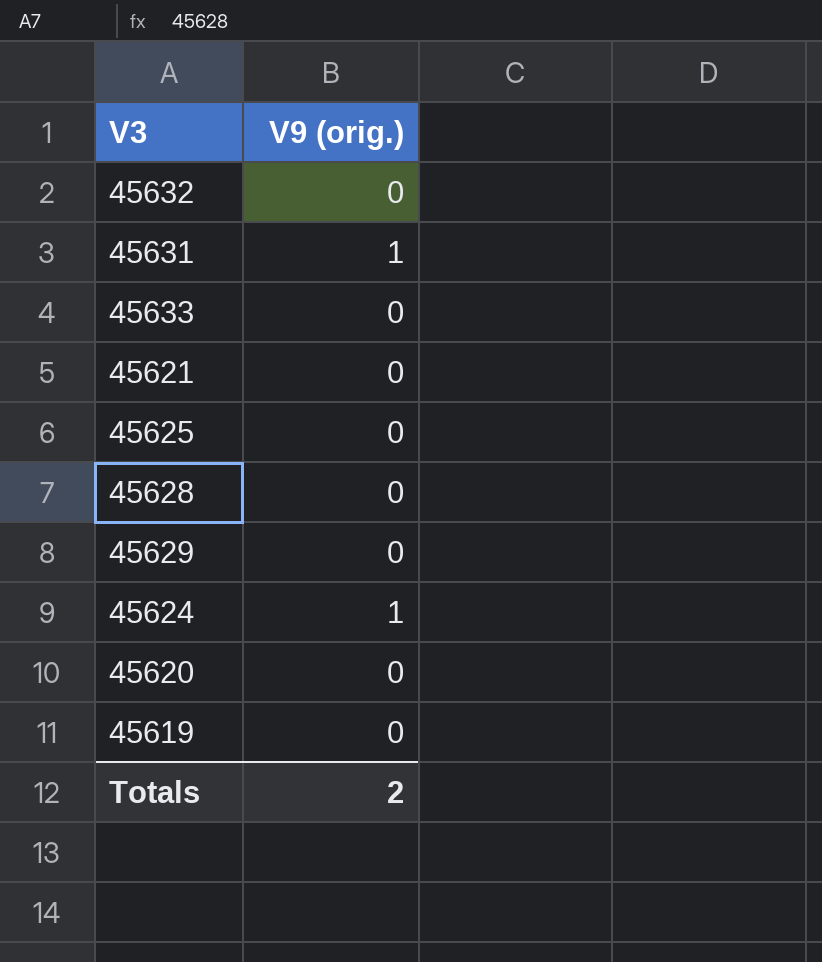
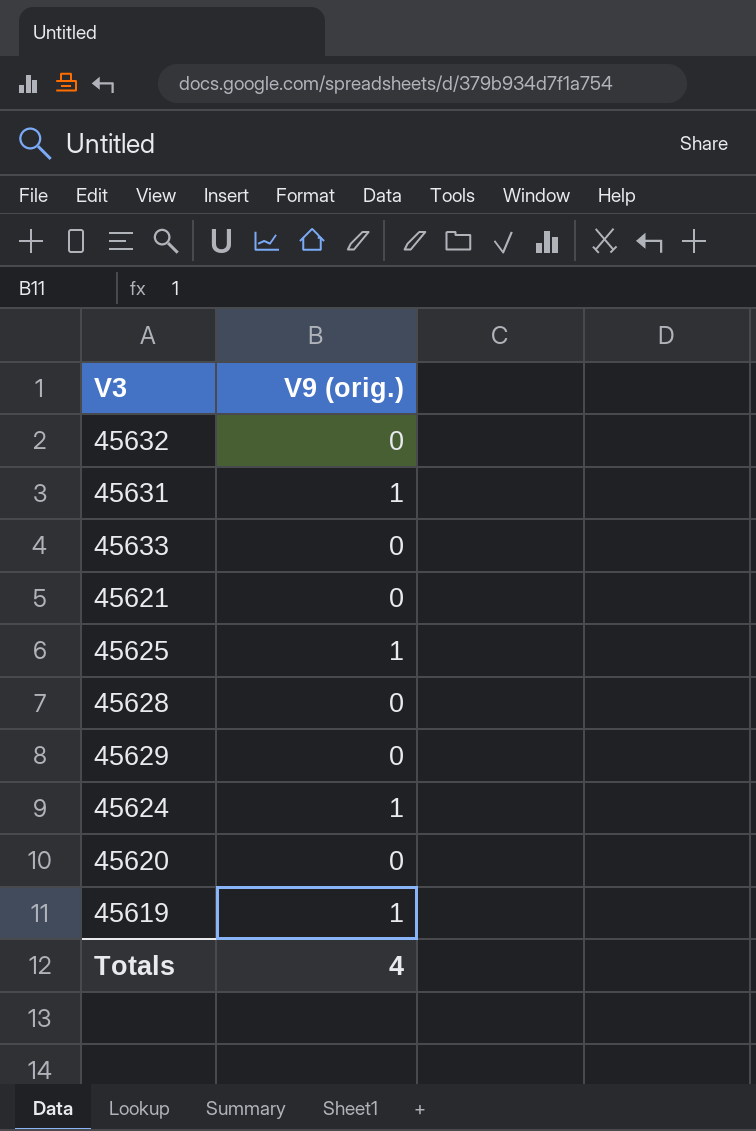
45625 | V9 (orig.): 0 -> 1
45619 | V9 (orig.): 0 -> 1
Totals | V9 (orig.): 2 -> 4

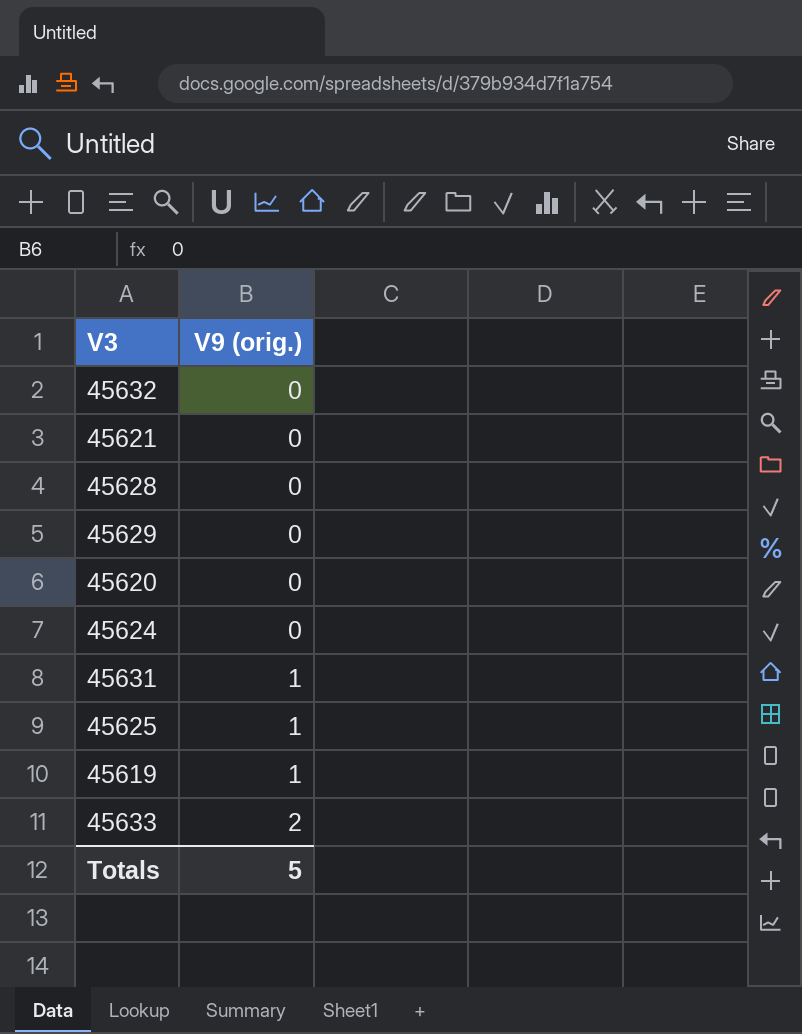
row order: none -> V9 (orig.) ascending
45624 | V9 (orig.): 1 -> 0
45633 | V9 (orig.): 0 -> 2
Totals | V9 (orig.): 4 -> 5

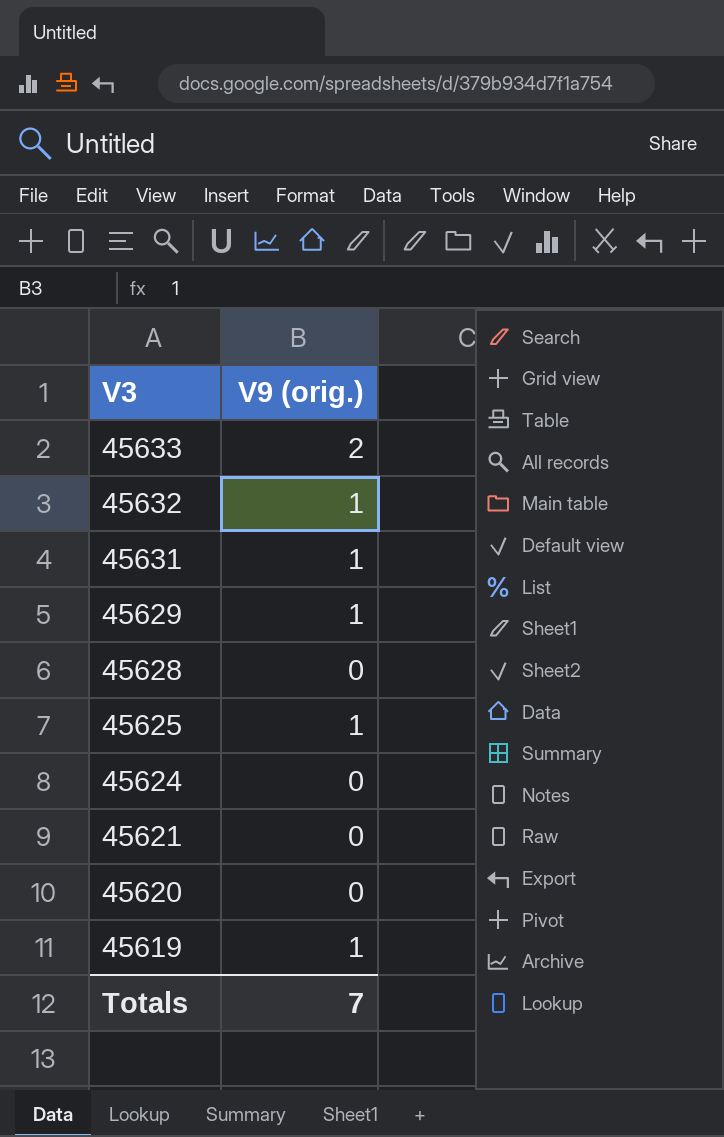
row order: V9 (orig.) ascending -> V3 descending
45632 | V9 (orig.): 0 -> 1
45629 | V9 (orig.): 0 -> 1
Totals | V9 (orig.): 5 -> 7

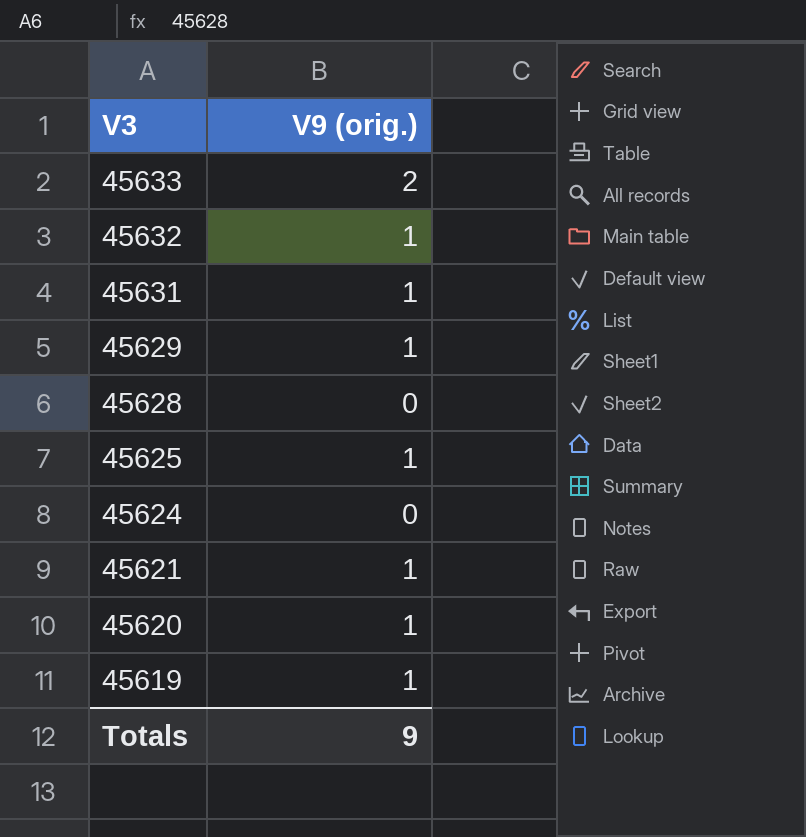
45621 | V9 (orig.): 0 -> 1
45620 | V9 (orig.): 0 -> 1
Totals | V9 (orig.): 7 -> 9

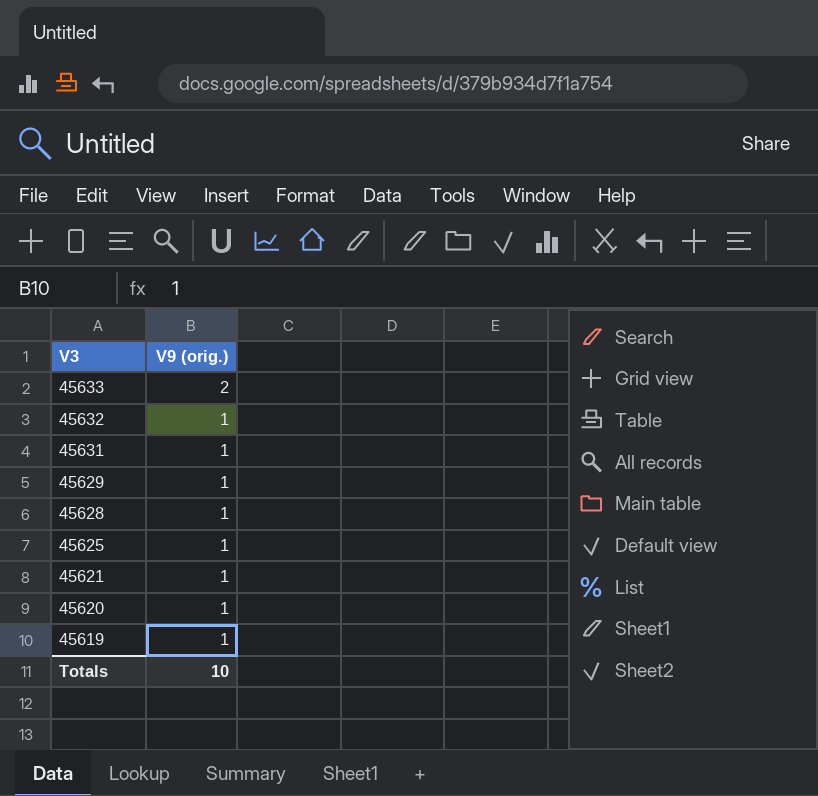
row 45624: 0 -> none
45628 | V9 (orig.): 0 -> 1
Totals | V9 (orig.): 9 -> 10

